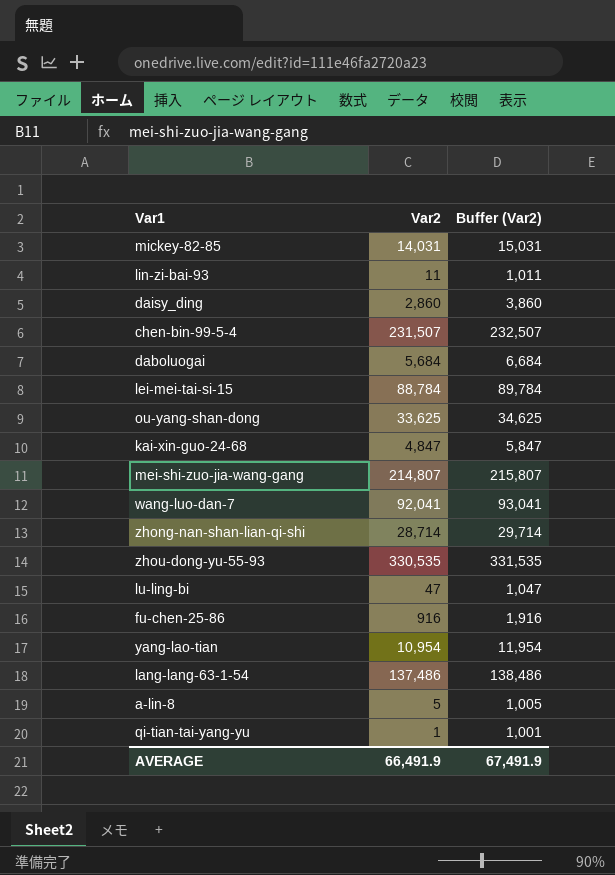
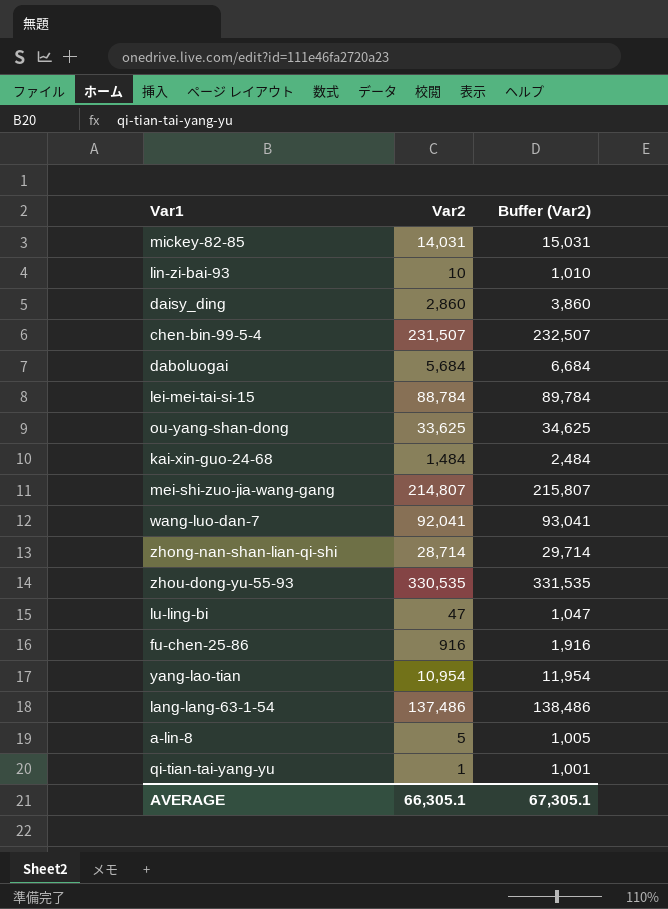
lin-zi-bai-93 | Var2: 11 -> 10
lin-zi-bai-93 | Buffer (Var2): 1,011 -> 1,010
kai-xin-guo-24-68 | Var2: 4,847 -> 1,484
kai-xin-guo-24-68 | Buffer (Var2): 5,847 -> 2,484
AVERAGE | Var2: 66,491.9 -> 66,305.1
AVERAGE | Buffer (Var2): 67,491.9 -> 67,305.1

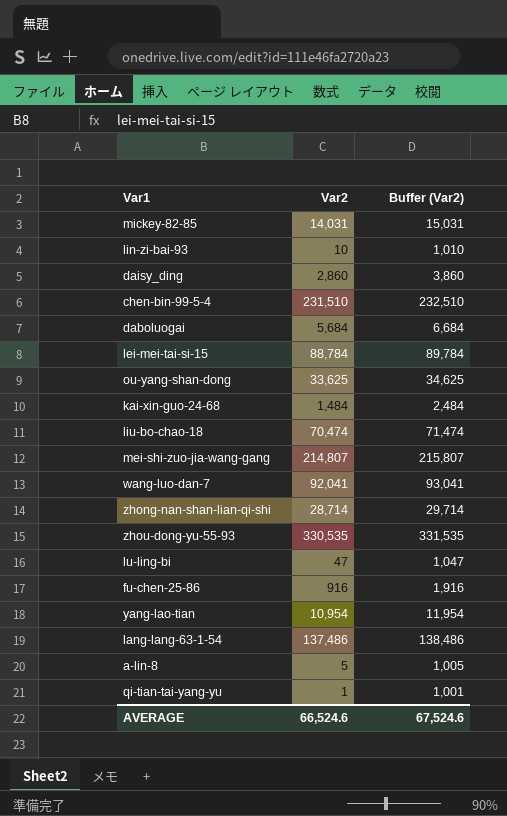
chen-bin-99-5-4 | Var2: 231,507 -> 231,510
chen-bin-99-5-4 | Buffer (Var2): 232,507 -> 232,510
row liu-bo-chao-18: none -> 70,474 | 71,474
AVERAGE | Var2: 66,305.1 -> 66,524.6
AVERAGE | Buffer (Var2): 67,305.1 -> 67,524.6

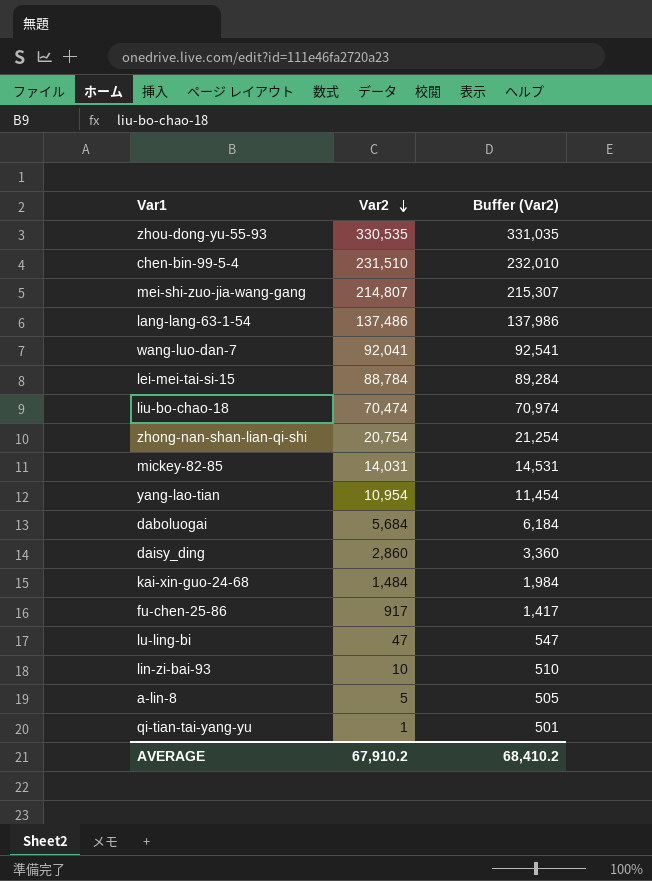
row order: none -> Var2 descending
column Buffer (Var2) | formula: [Var2] + 1000 -> [Var2] + 500
row ou-yang-shan-dong: 33,625 | 34,625 -> none
zhong-nan-shan-lian-qi-shi | Var2: 28,714 -> 20,754
fu-chen-25-86 | Var2: 916 -> 917
AVERAGE | Var2: 66,524.6 -> 67,910.2
AVERAGE | Buffer (Var2): 67,524.6 -> 68,410.2

